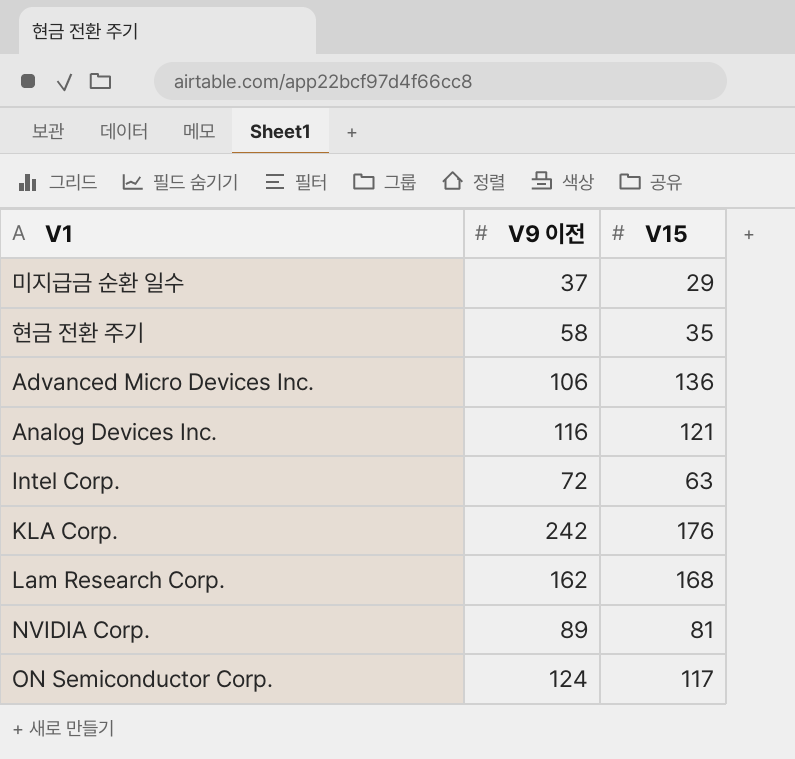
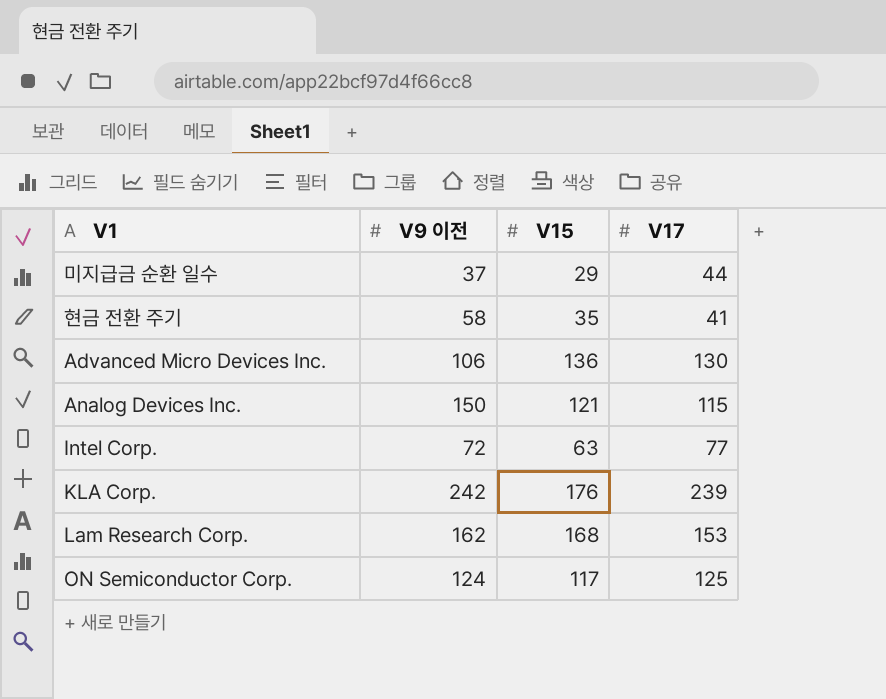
column V17 | position: none -> 4
row NVIDIA Corp.: 89 | 81 -> none
Analog Devices Inc. | V9 이전: 116 -> 150

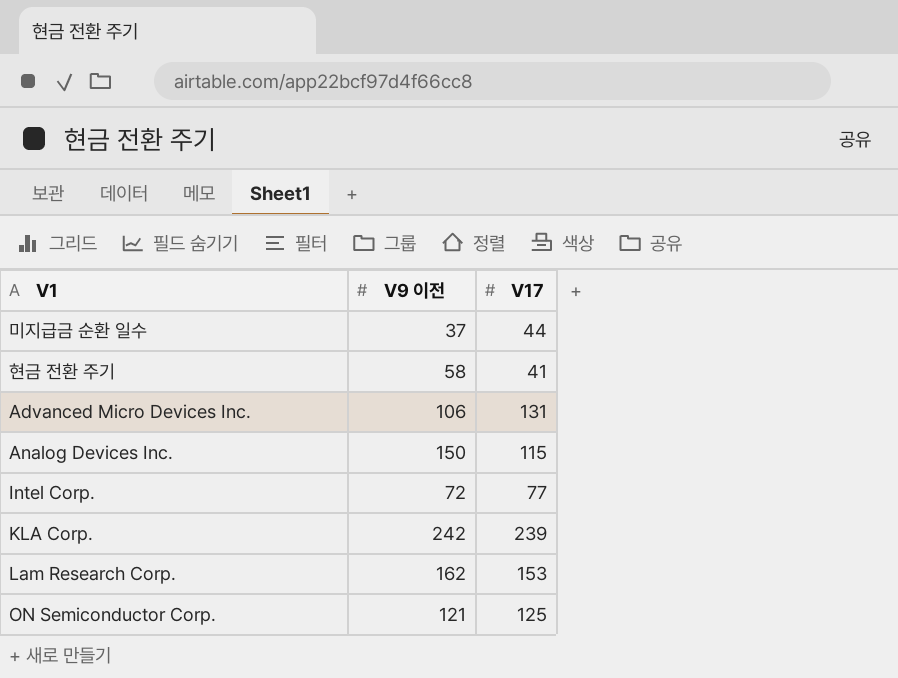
column V15 | position: 3 -> none
Advanced Micro Devices Inc. | V17: 130 -> 131
ON Semiconductor Corp. | V9 이전: 124 -> 121

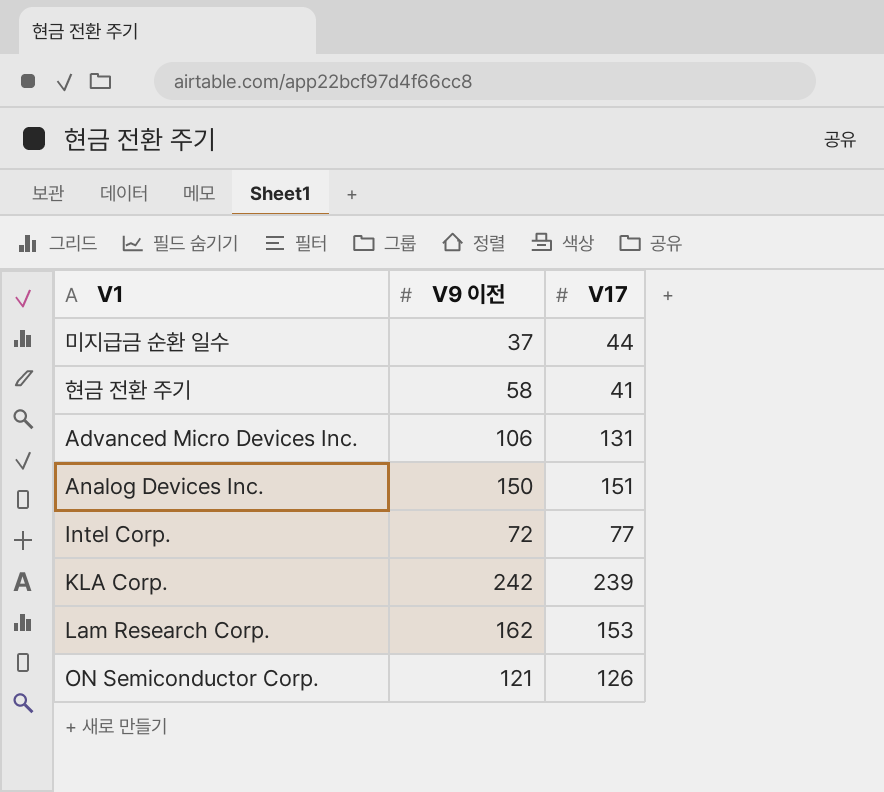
Analog Devices Inc. | V17: 115 -> 151
ON Semiconductor Corp. | V17: 125 -> 126

